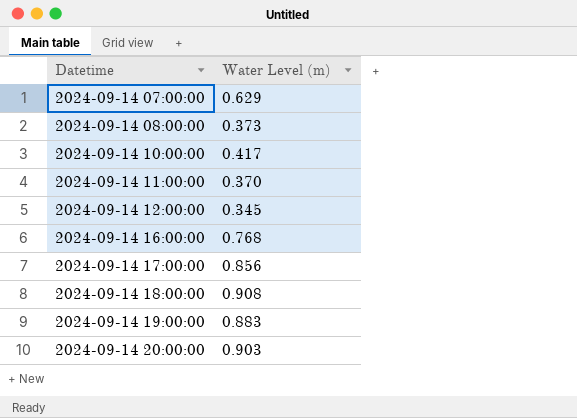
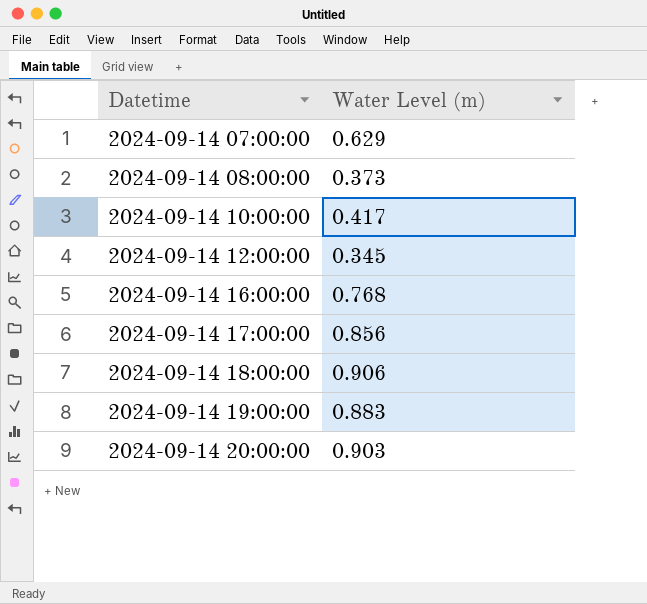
row 2024-09-14 11:00:00: 0.370 -> none
2024-09-14 18:00:00 | Water Level (m): 0.908 -> 0.906

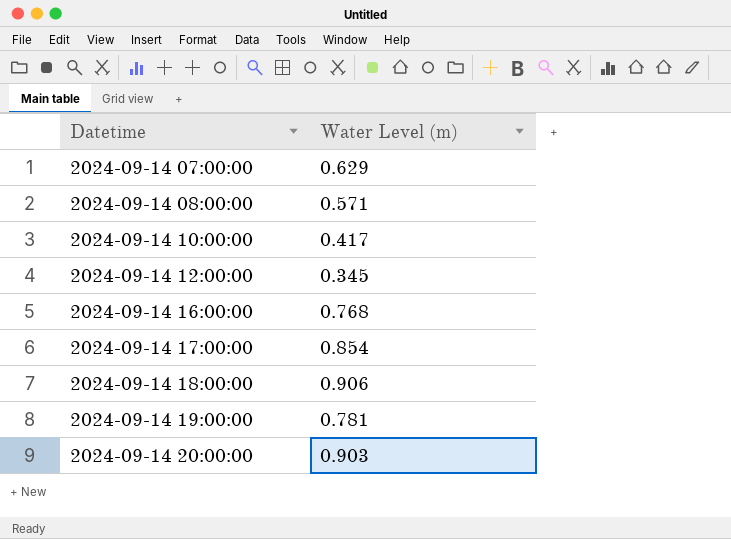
2024-09-14 08:00:00 | Water Level (m): 0.373 -> 0.571
2024-09-14 17:00:00 | Water Level (m): 0.856 -> 0.854
2024-09-14 19:00:00 | Water Level (m): 0.883 -> 0.781

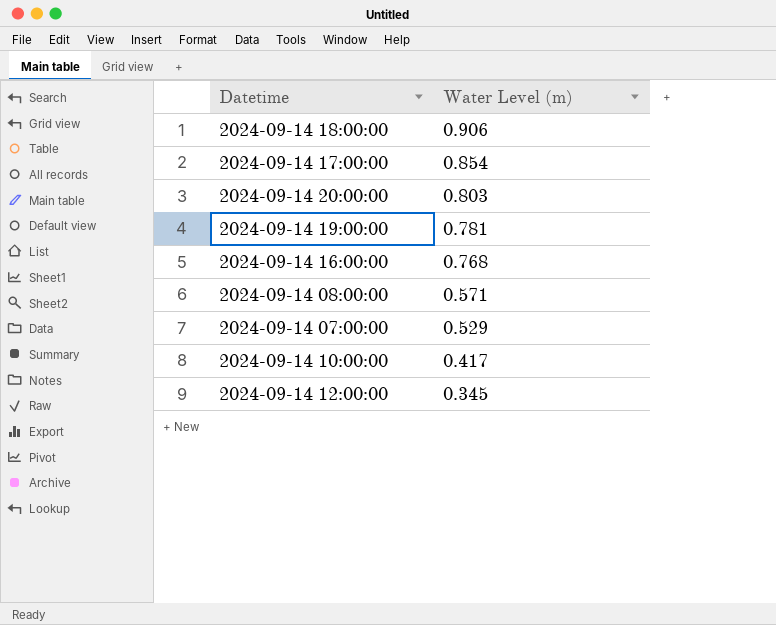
row order: Datetime ascending -> Water Level (m) descending
2024-09-14 20:00:00 | Water Level (m): 0.903 -> 0.803
2024-09-14 07:00:00 | Water Level (m): 0.629 -> 0.529

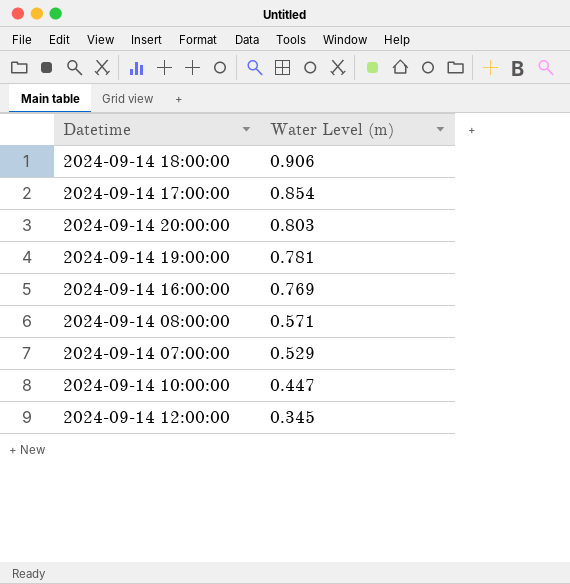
2024-09-14 16:00:00 | Water Level (m): 0.768 -> 0.769
2024-09-14 10:00:00 | Water Level (m): 0.417 -> 0.447

